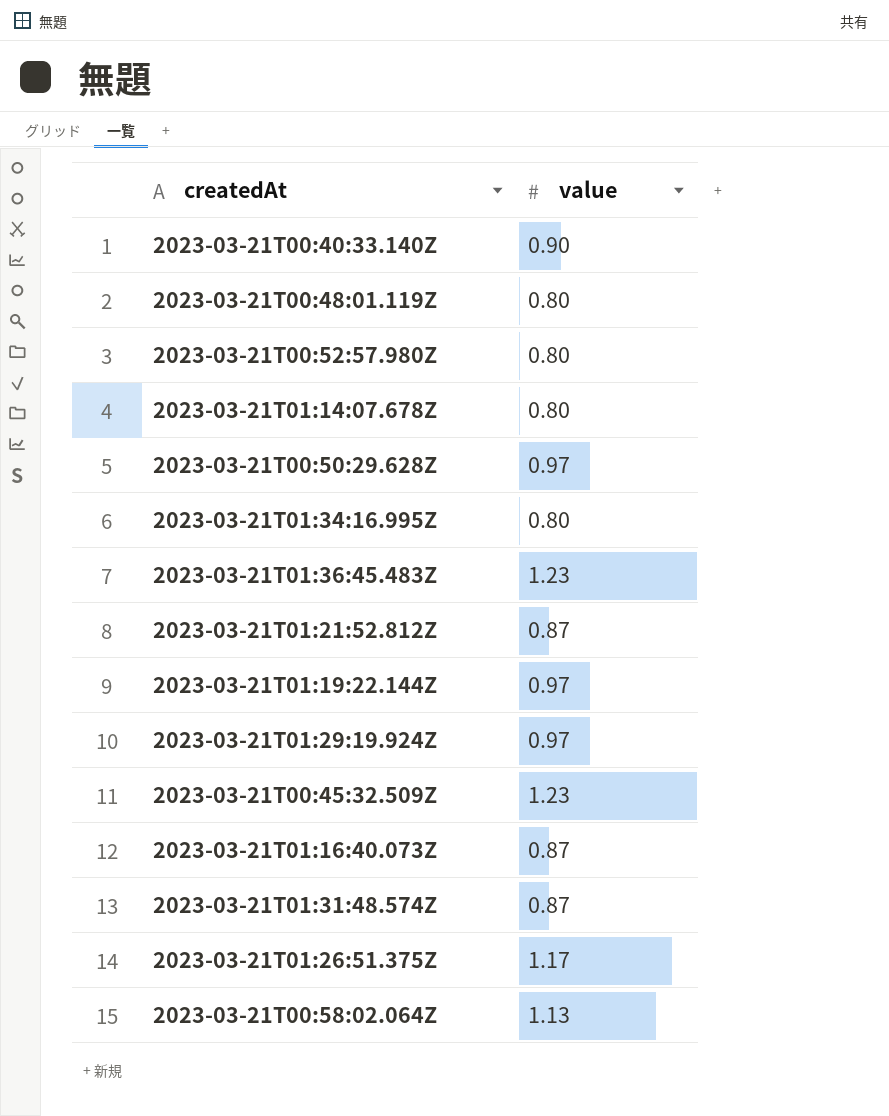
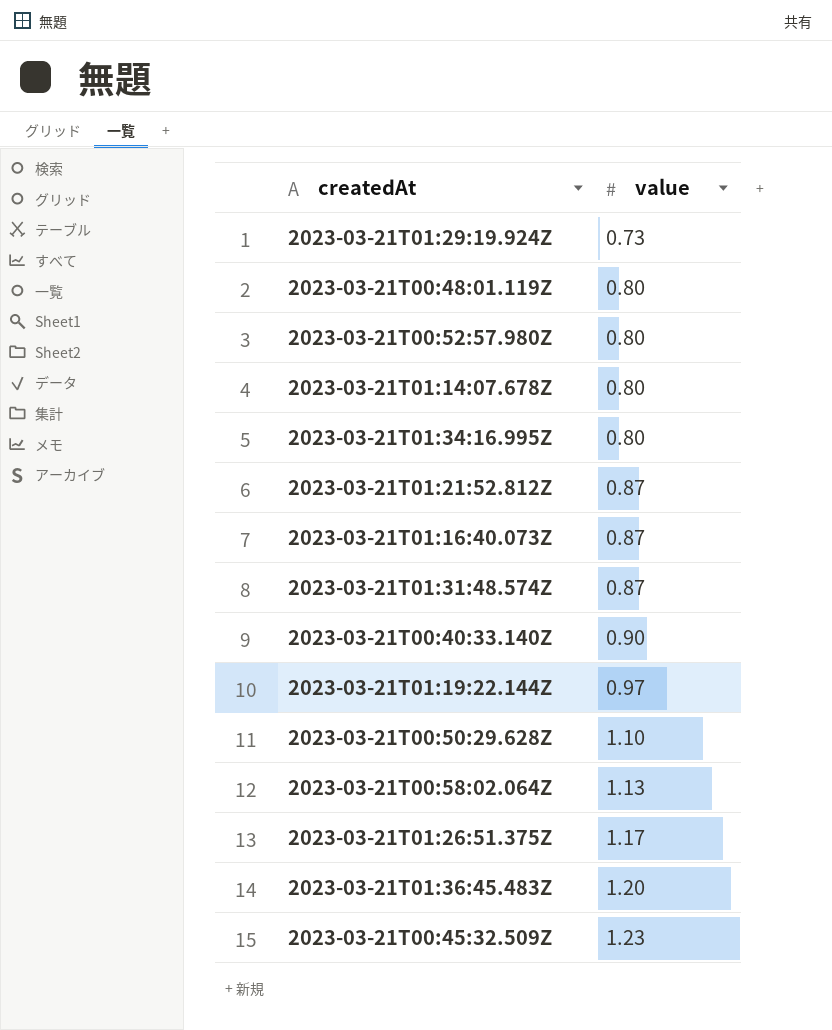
row order: none -> value ascending
2023-03-21T01:29:19.924Z | value: 0.97 -> 0.73
2023-03-21T00:50:29.628Z | value: 0.97 -> 1.10
2023-03-21T01:36:45.483Z | value: 1.23 -> 1.20

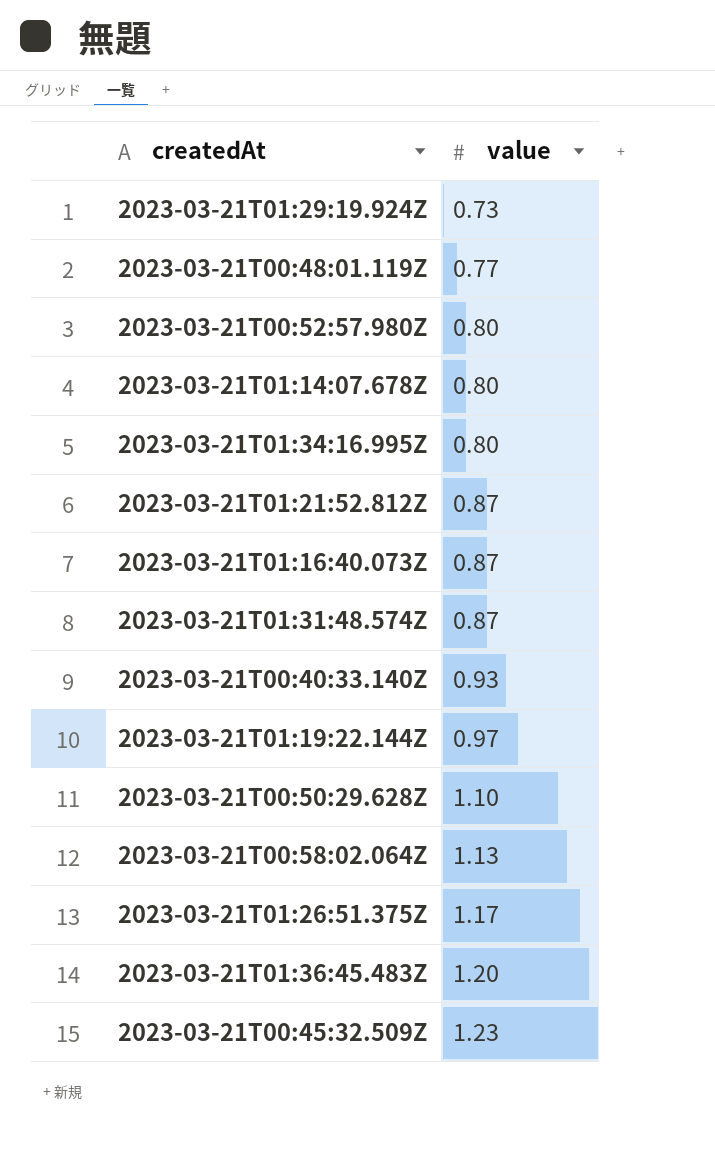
2023-03-21T00:48:01.119Z | value: 0.80 -> 0.77
2023-03-21T00:40:33.140Z | value: 0.90 -> 0.93

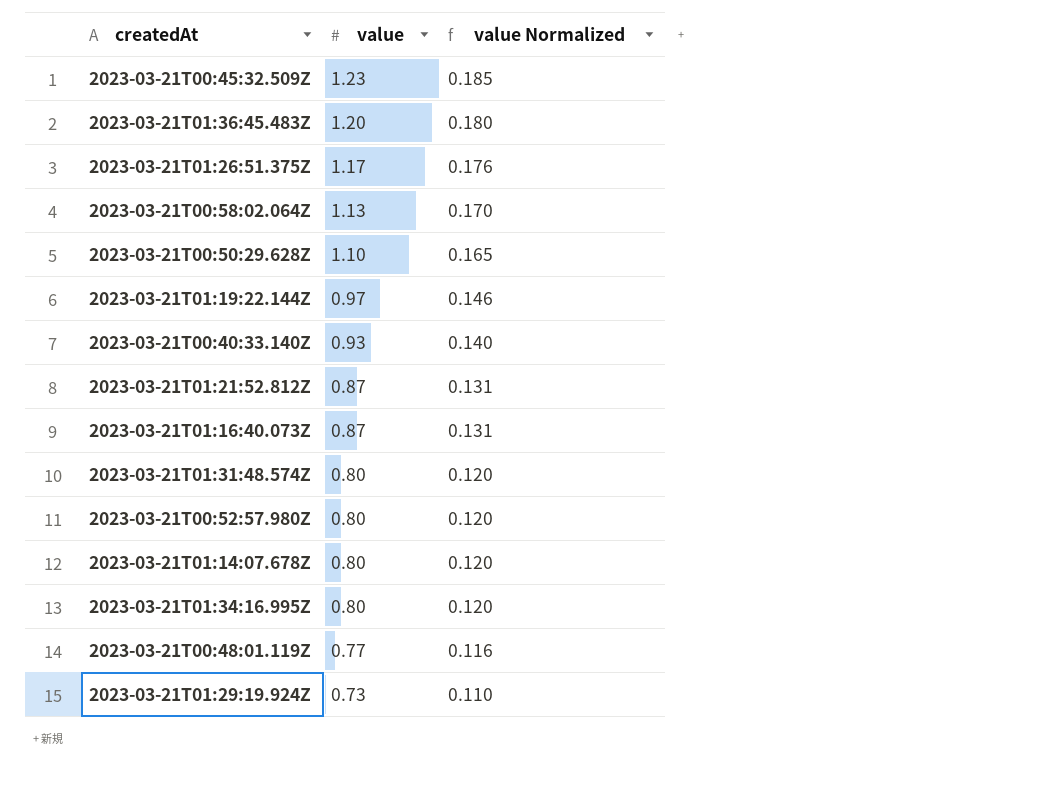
row order: value ascending -> value descending
column value Normalized | formula: none -> [value] * 0.15
2023-03-21T01:31:48.574Z | value: 0.87 -> 0.80

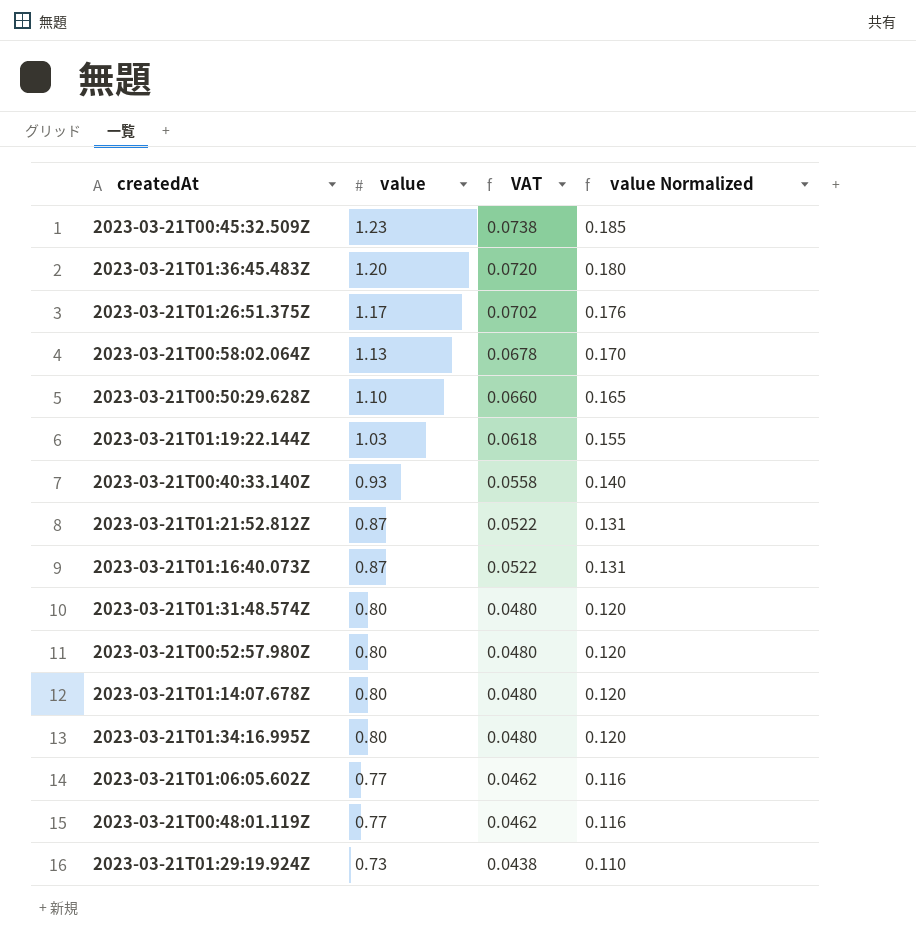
column VAT | formula: none -> [value] * 0.06
2023-03-21T01:19:22.144Z | value: 0.97 -> 1.03
2023-03-21T01:19:22.144Z | value Normalized: 0.146 -> 0.155
row 2023-03-21T01:06:05.602Z: none -> 0.77 | 0.0462 | 0.116

